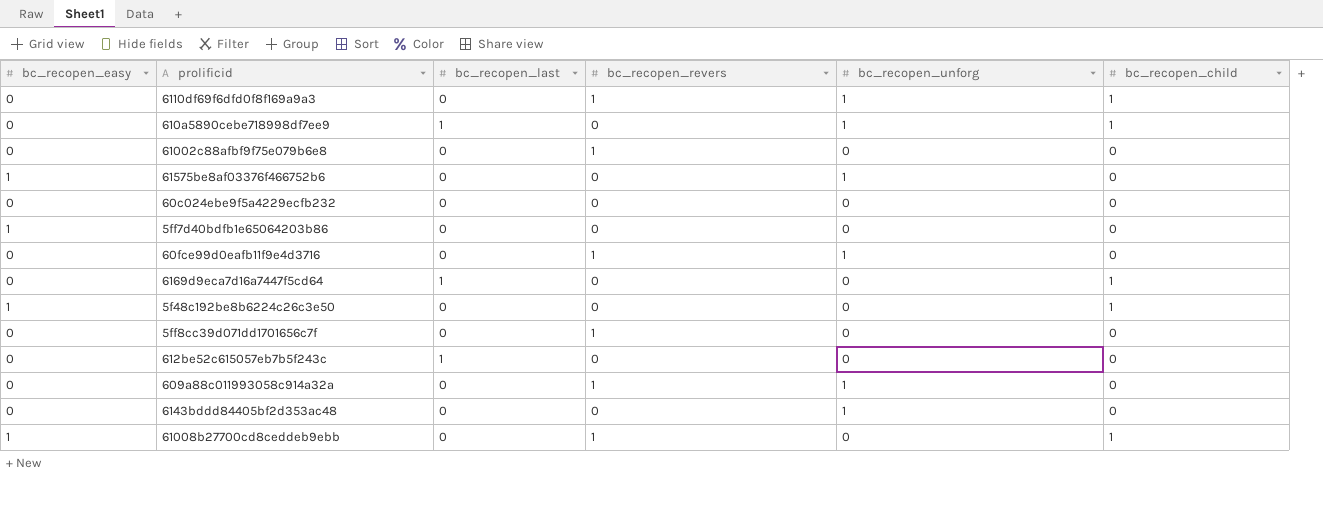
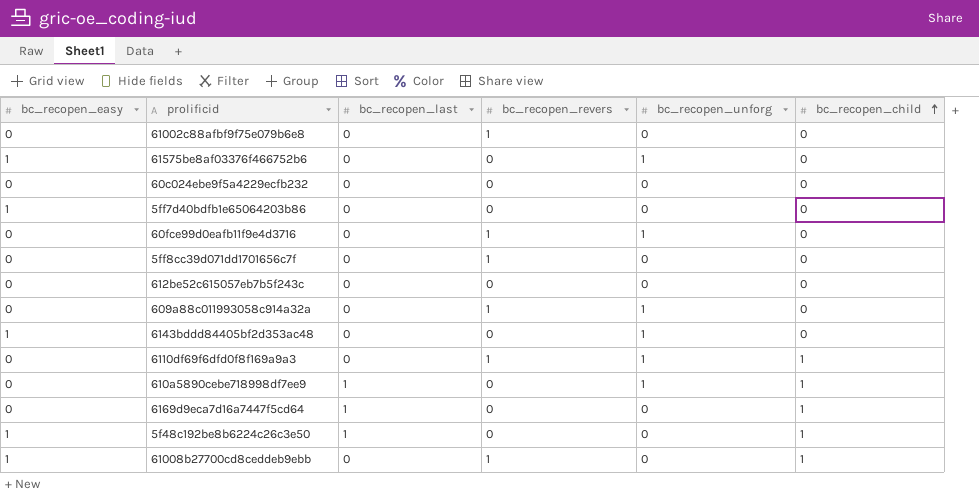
row order: none -> bc_recopen_child ascending
612be52c615057eb7b5f243c | bc_recopen_last: 1 -> 0
6143bddd84405bf2d353ac48 | bc_recopen_easy: 0 -> 1
5f48c192be8b6224c26c3e50 | bc_recopen_last: 0 -> 1

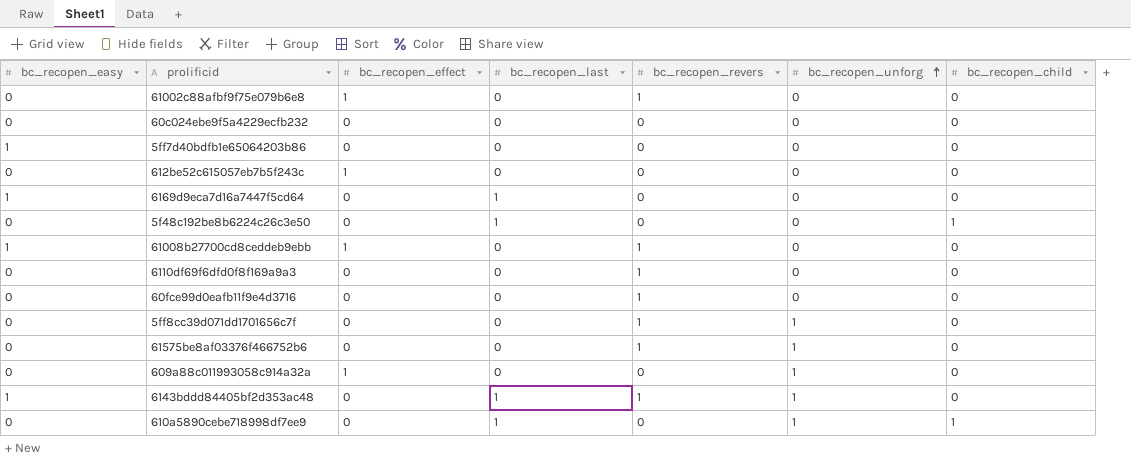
row order: bc_recopen_child ascending -> bc_recopen_unforg ascending
column bc_recopen_effect | position: none -> 3
6169d9eca7d16a7447f5cd64 | bc_recopen_easy: 0 -> 1
6169d9eca7d16a7447f5cd64 | bc_recopen_child: 1 -> 0
5f48c192be8b6224c26c3e50 | bc_recopen_easy: 1 -> 0
61008b27700cd8ceddeb9ebb | bc_recopen_child: 1 -> 0
6110df69f6dfd0f8f169a9a3 | bc_recopen_unforg: 1 -> 0
6110df69f6dfd0f8f169a9a3 | bc_recopen_child: 1 -> 0
60fce99d0eafb11f9e4d3716 | bc_recopen_unforg: 1 -> 0
5ff8cc39d071dd1701656c7f | bc_recopen_unforg: 0 -> 1
61575be8af03376f466752b6 | bc_recopen_easy: 1 -> 0
61575be8af03376f466752b6 | bc_recopen_revers: 0 -> 1
609a88c011993058c914a32a | bc_recopen_revers: 1 -> 0
6143bddd84405bf2d353ac48 | bc_recopen_last: 0 -> 1
6143bddd84405bf2d353ac48 | bc_recopen_revers: 0 -> 1

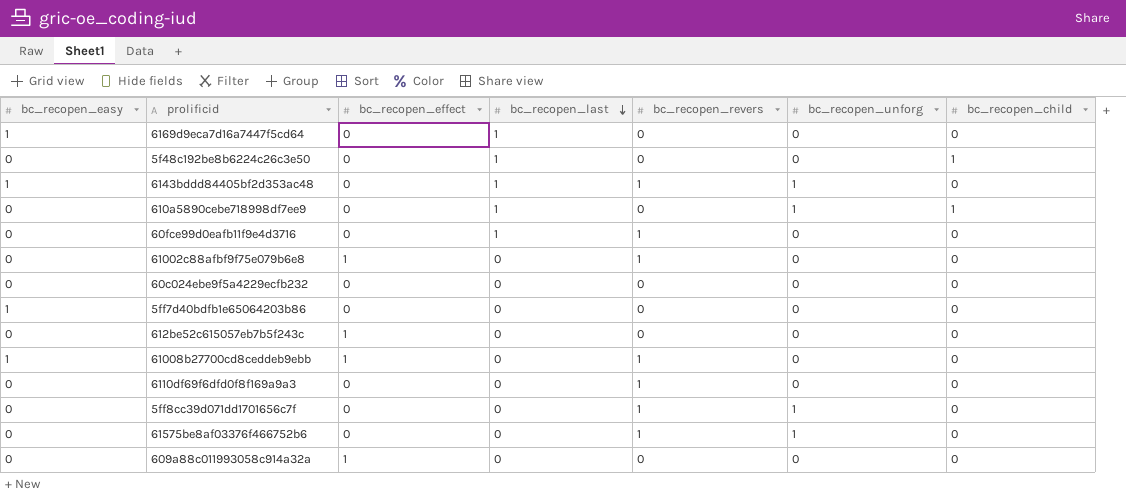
row order: bc_recopen_unforg ascending -> bc_recopen_last descending
60fce99d0eafb11f9e4d3716 | bc_recopen_last: 0 -> 1
609a88c011993058c914a32a | bc_recopen_unforg: 1 -> 0

